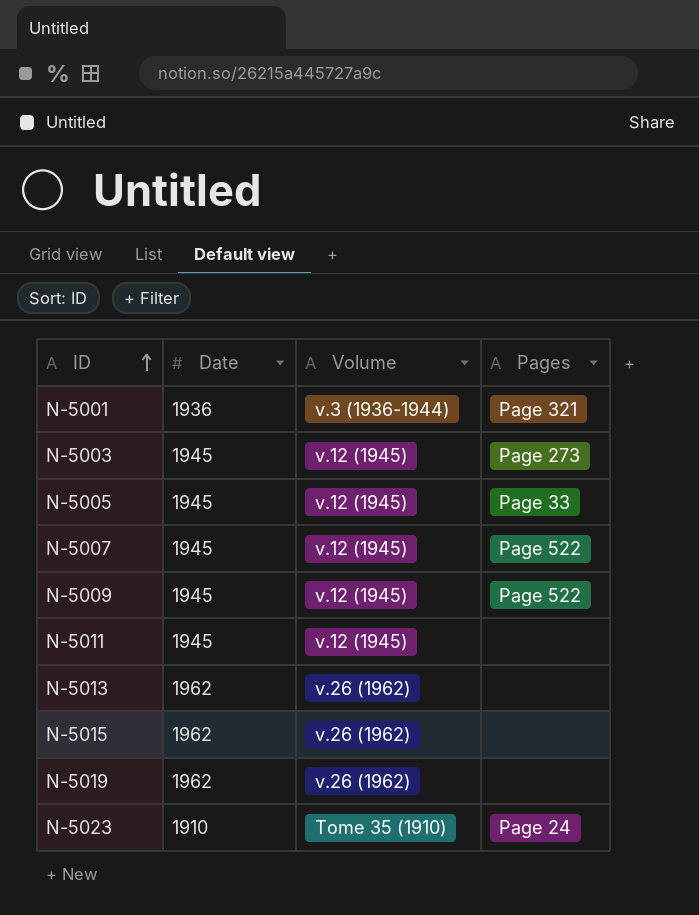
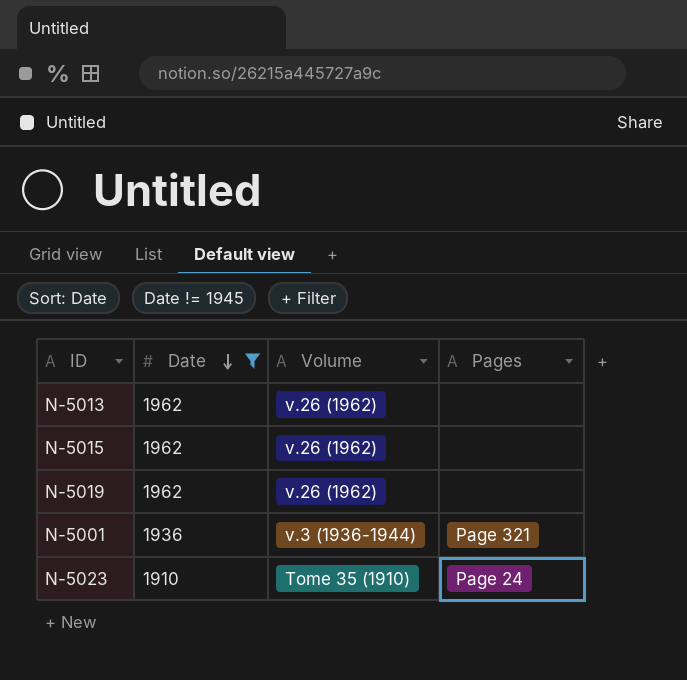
filter: none -> Date != 1945
row order: ID ascending -> Date descending

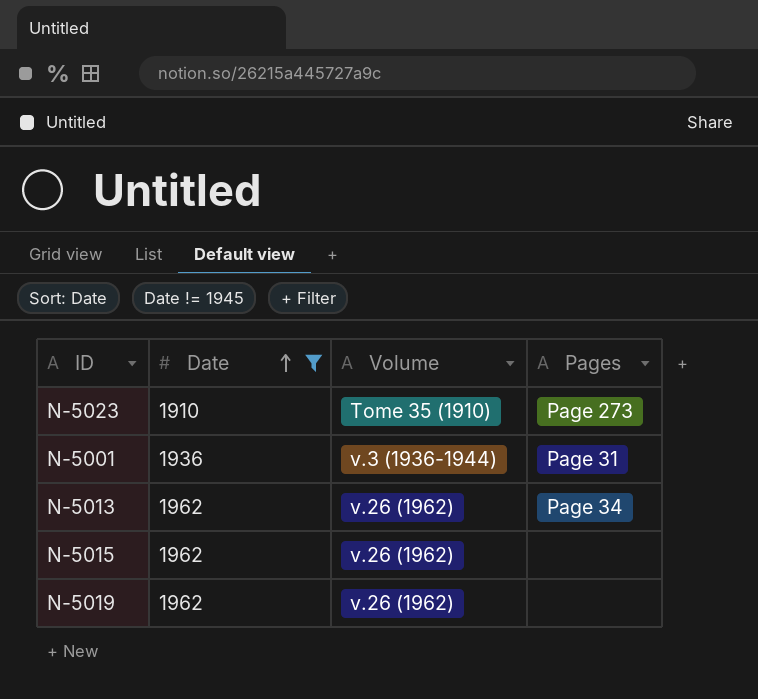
row order: Date descending -> Date ascending
N-5023 | Pages: Page 24 -> Page 273
N-5001 | Pages: Page 321 -> Page 31
N-5013 | Pages: none -> Page 34

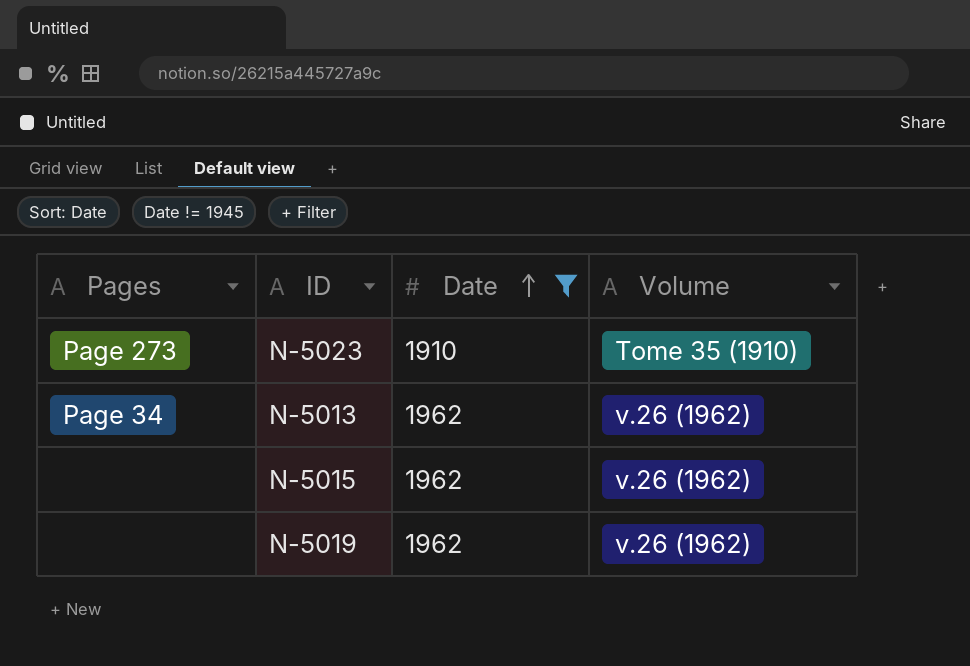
column Pages | position: 4 -> 1
row N-5001: 1936 | v.3 (1936-1944) | Page 31 -> none

